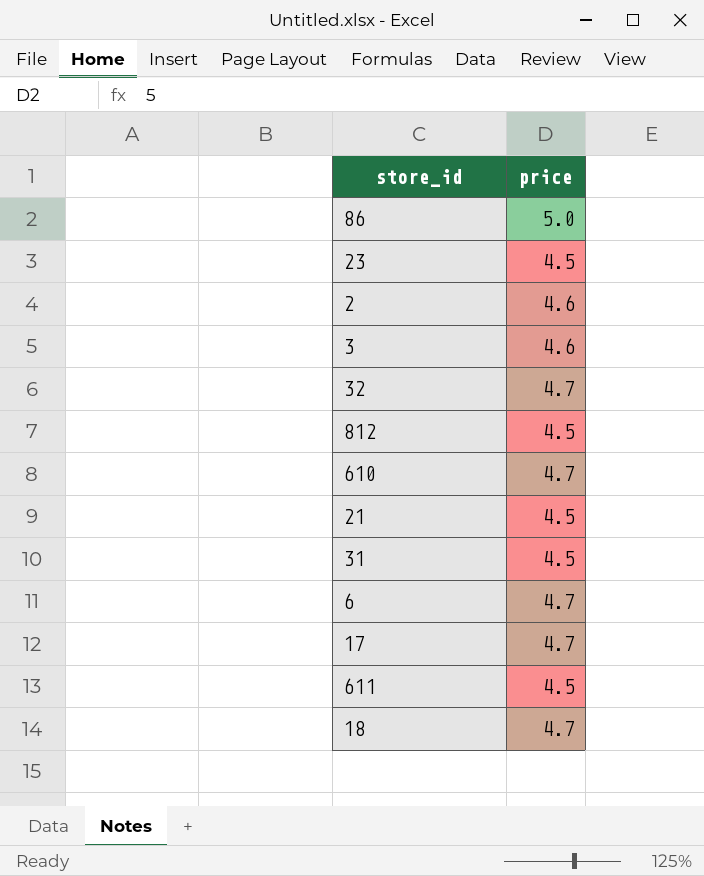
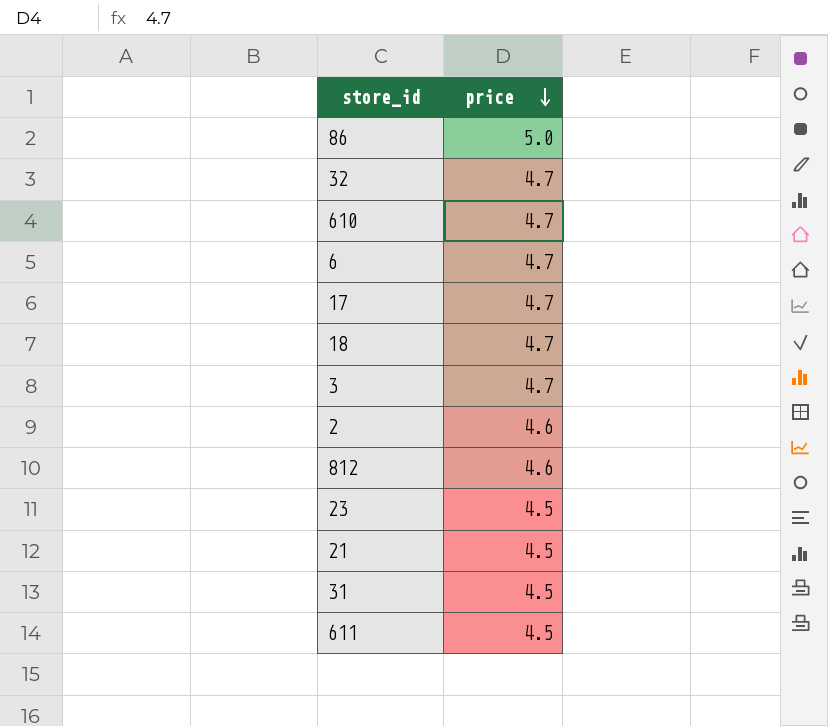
row order: none -> price descending
3 | price: 4.6 -> 4.7
812 | price: 4.5 -> 4.6

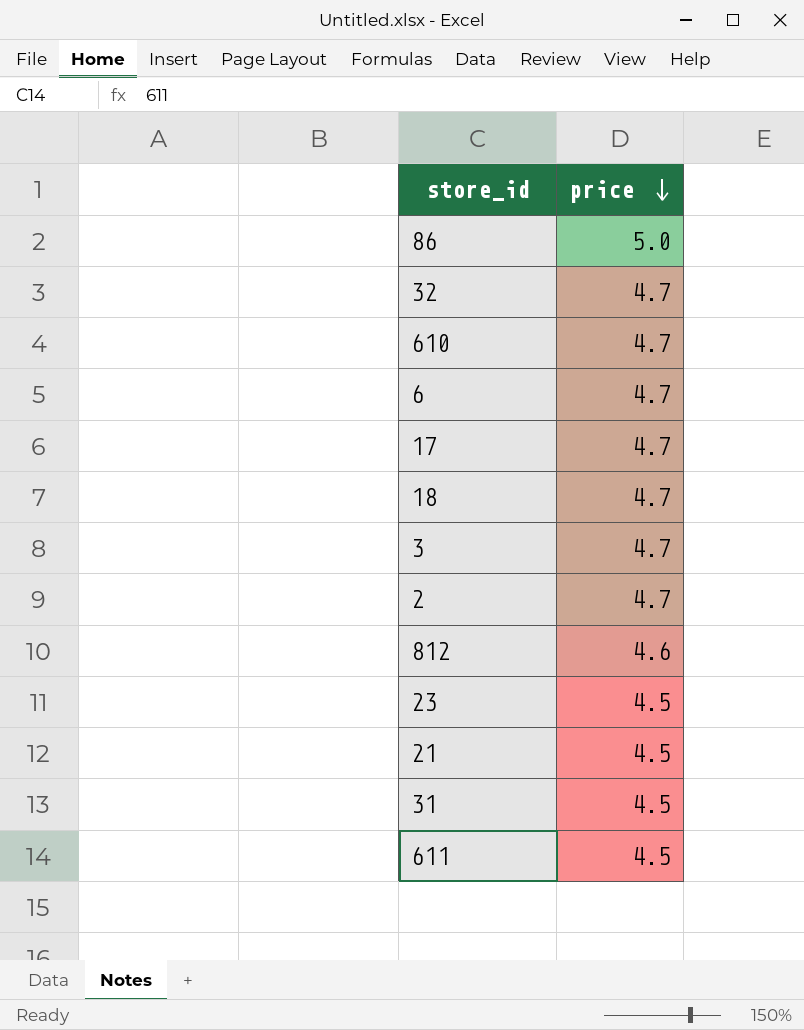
2 | price: 4.6 -> 4.7

